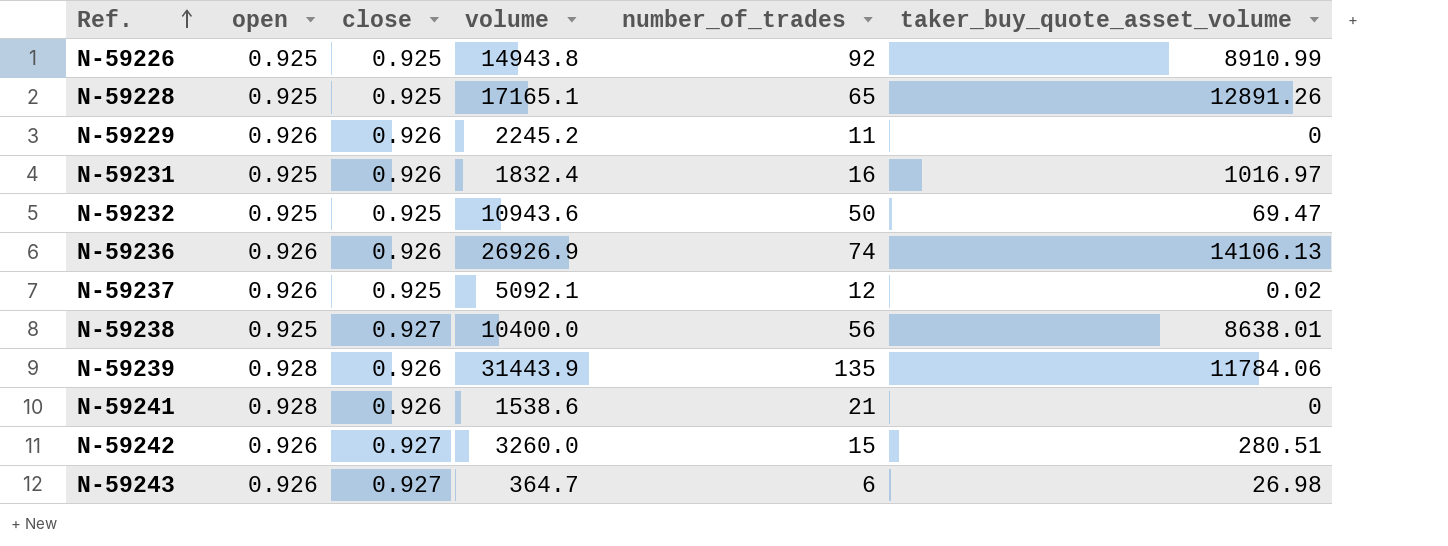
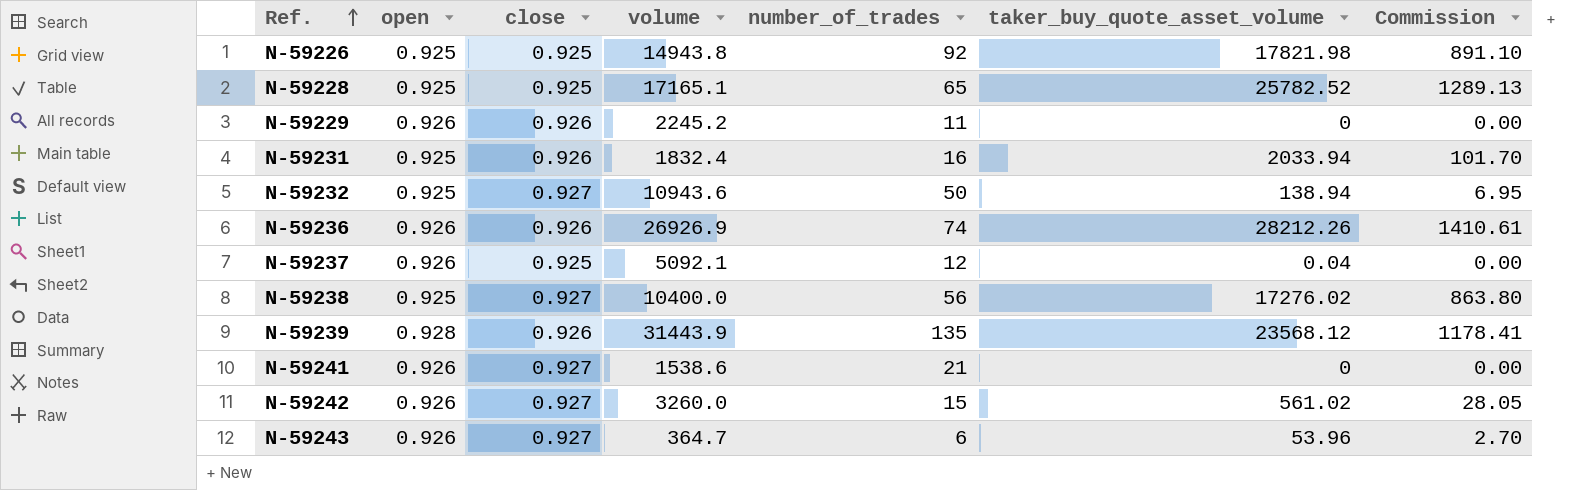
column Commission | formula: none -> [taker_buy_quote_asset_volume] * 0.05
N-59226 | taker_buy_quote_asset_volume: 8910.99 -> 17821.98
N-59228 | taker_buy_quote_asset_volume: 12891.26 -> 25782.52
N-59231 | taker_buy_quote_asset_volume: 1016.97 -> 2033.94
N-59232 | close: 0.925 -> 0.927
N-59232 | taker_buy_quote_asset_volume: 69.47 -> 138.94
N-59236 | taker_buy_quote_asset_volume: 14106.13 -> 28212.26
N-59237 | taker_buy_quote_asset_volume: 0.02 -> 0.04
N-59238 | taker_buy_quote_asset_volume: 8638.01 -> 17276.02
N-59239 | taker_buy_quote_asset_volume: 11784.06 -> 23568.12
N-59241 | open: 0.928 -> 0.926
N-59241 | close: 0.926 -> 0.927
N-59242 | taker_buy_quote_asset_volume: 280.51 -> 561.02
N-59243 | taker_buy_quote_asset_volume: 26.98 -> 53.96

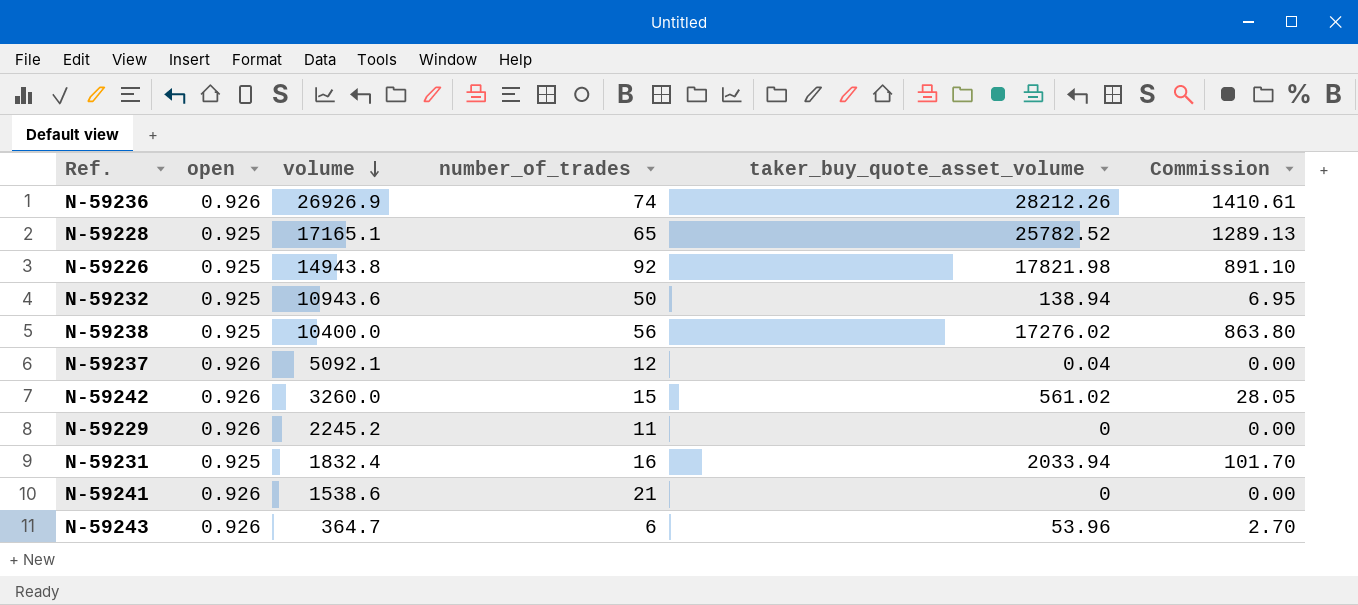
row order: Ref. ascending -> volume descending
column close | position: 3 -> none
row N-59239: 0.928 | 0.926 | 31443.9 | 135 | 23568.12 | 1178.41 -> none

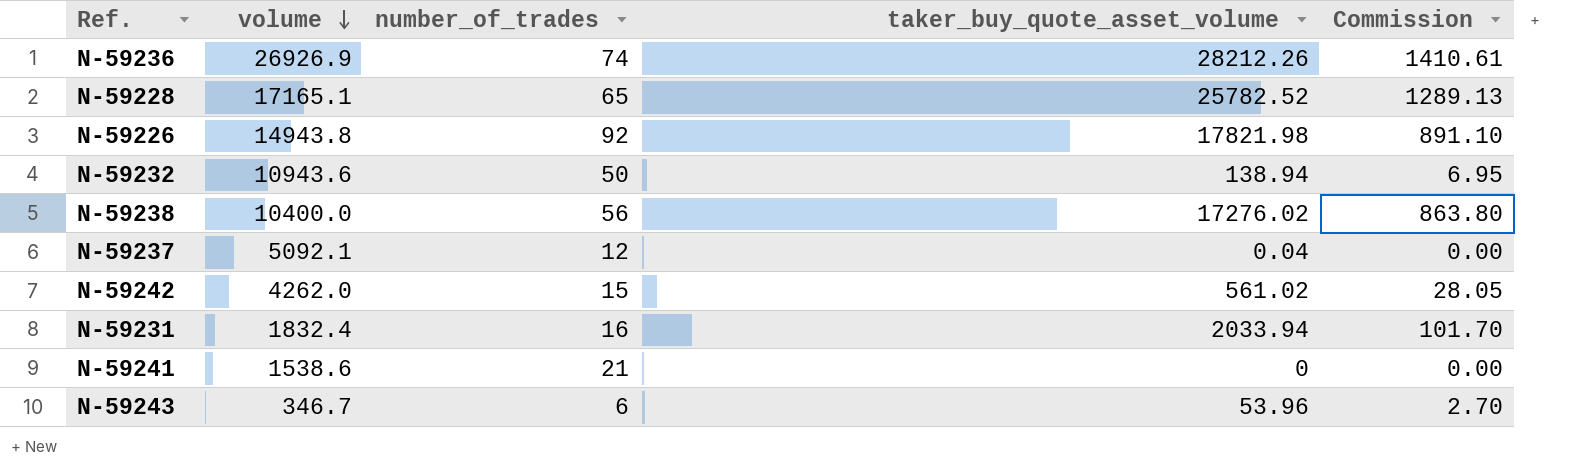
column open | position: 2 -> none
row N-59229: 0.926 | 2245.2 | 11 | 0 | 0.00 -> none
N-59242 | volume: 3260.0 -> 4262.0
N-59243 | volume: 364.7 -> 346.7

